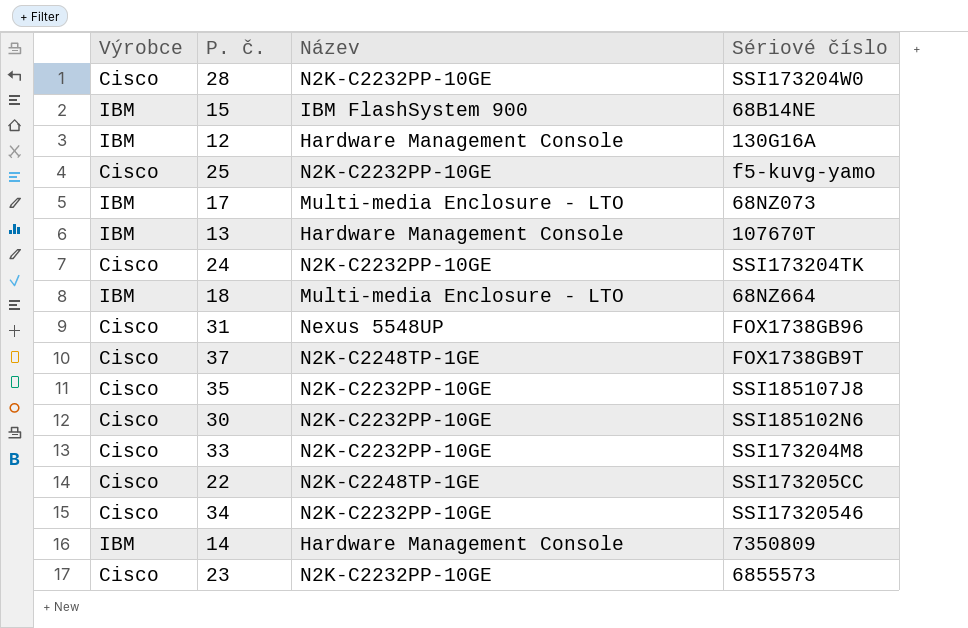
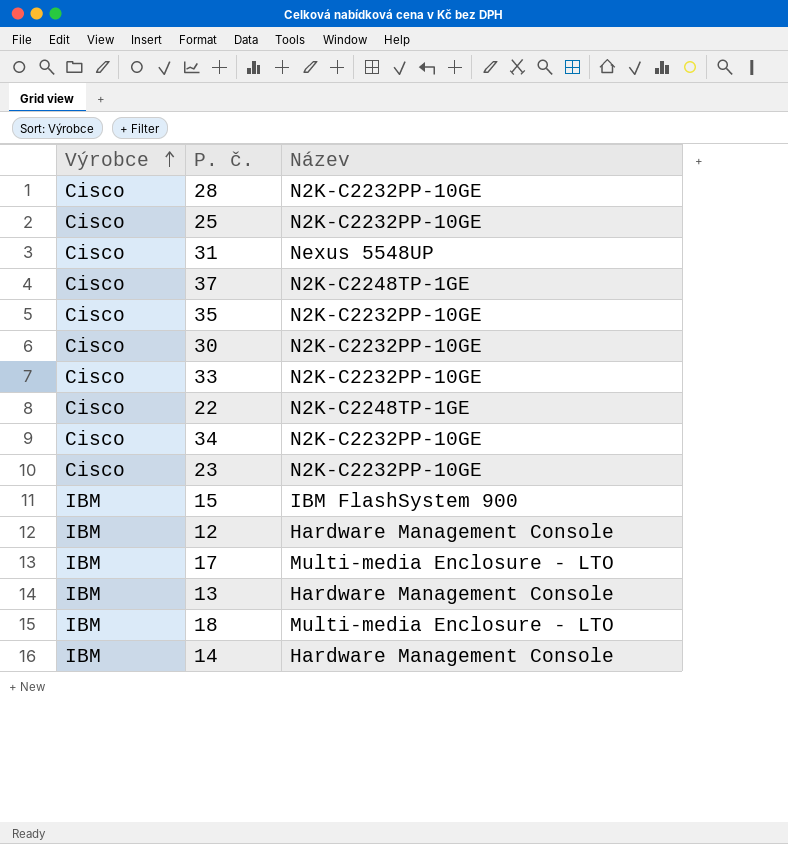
row order: none -> Výrobce ascending
column Sériové číslo | position: 4 -> none
row 24: Cisco | N2K-C2232PP-10GE | SSI173204TK -> none

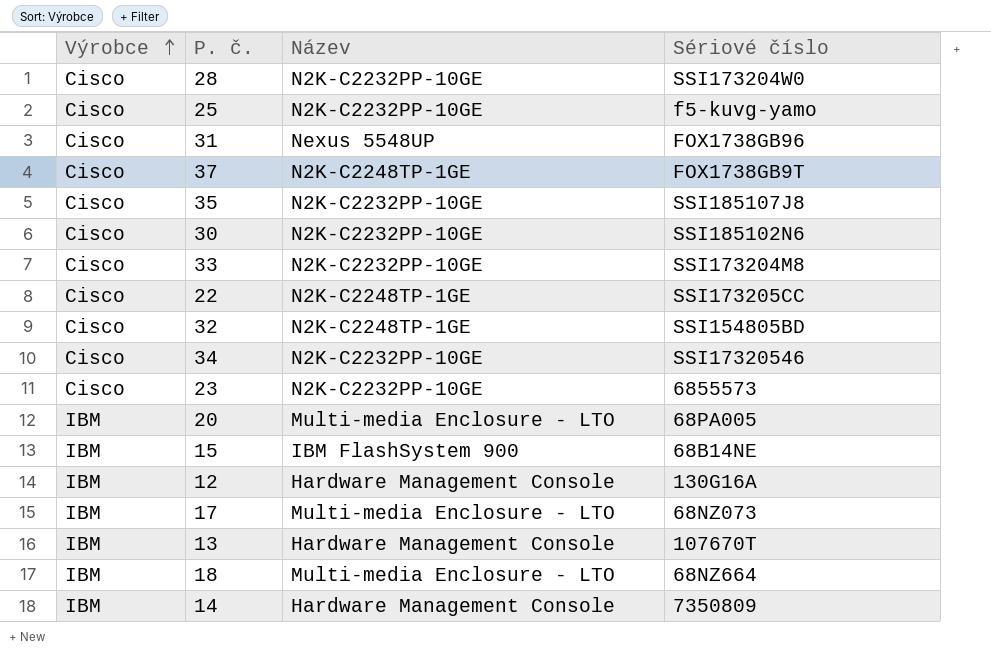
column Sériové číslo | position: none -> 4
row 32: none -> Cisco | N2K-C2248TP-1GE | SSI154805BD
row 20: none -> IBM | Multi-media Enclosure - LTO | 68PA005

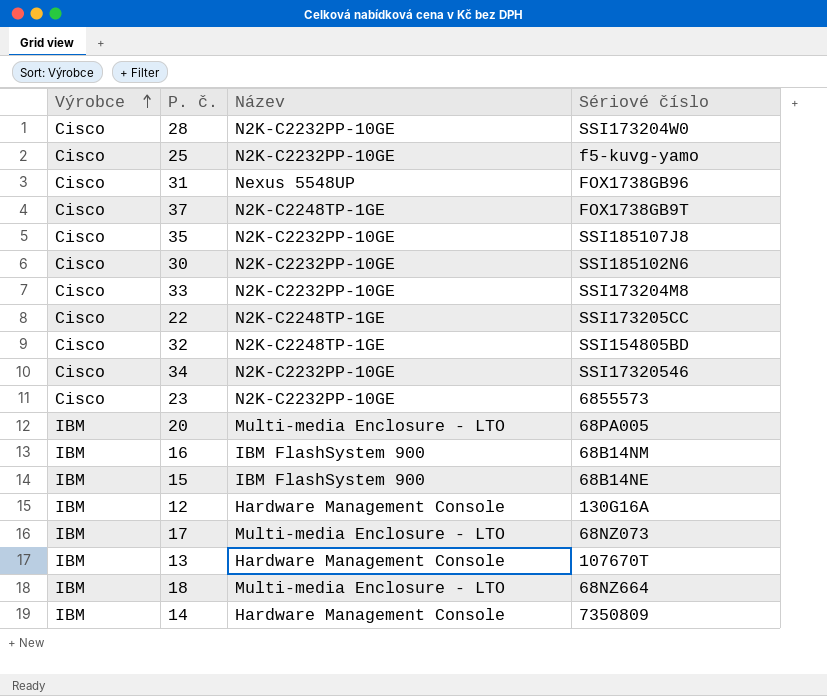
row 16: none -> IBM | IBM FlashSystem 900 | 68B14NM

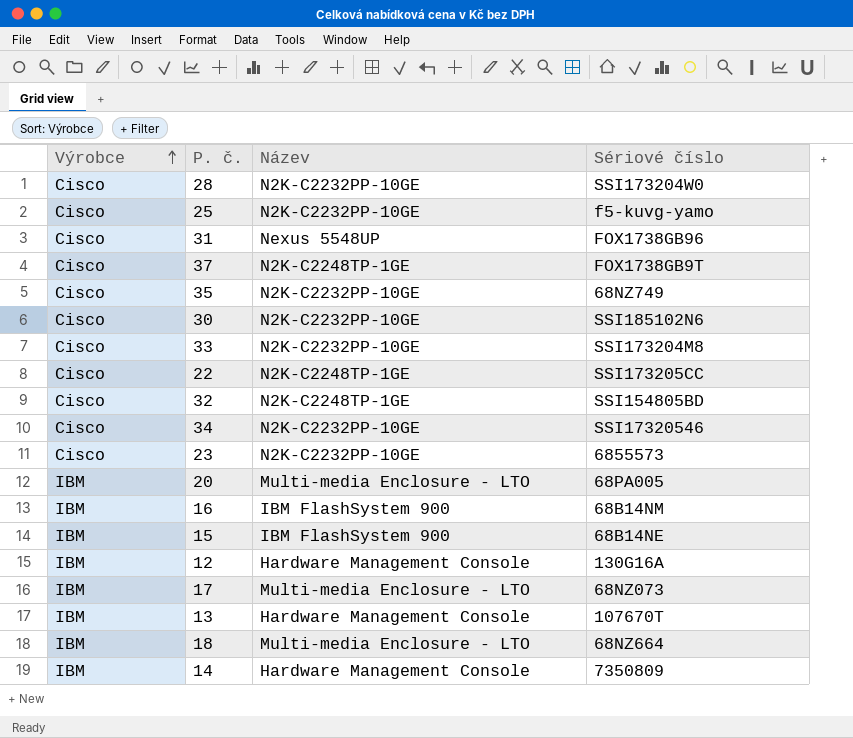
35 | Sériové číslo: SSI185107J8 -> 68NZ749

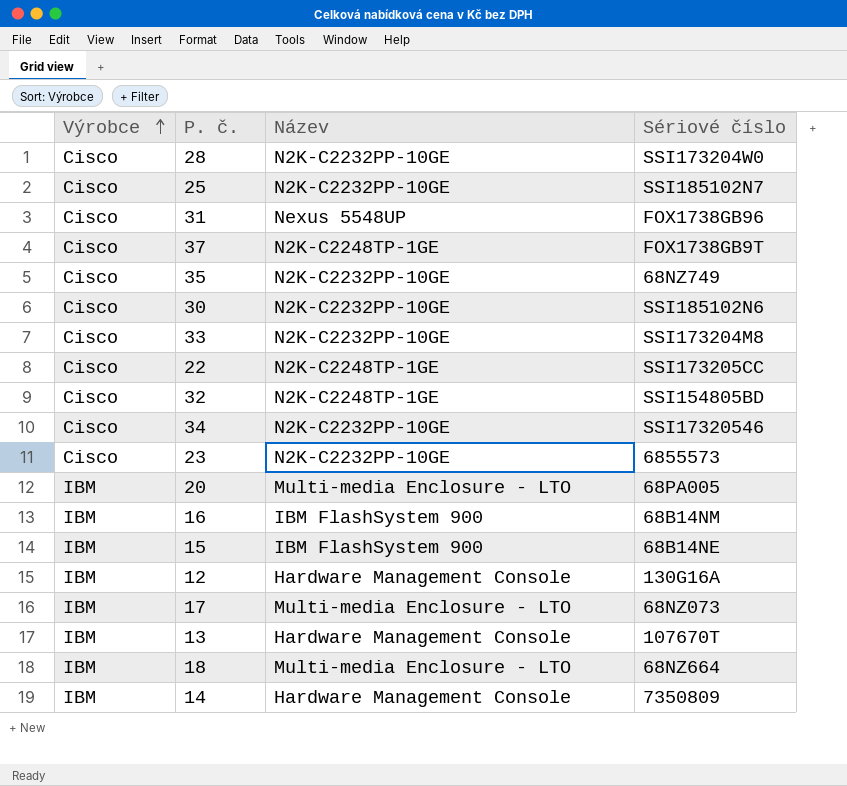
25 | Sériové číslo: f5-kuvg-yamo -> SSI185102N7

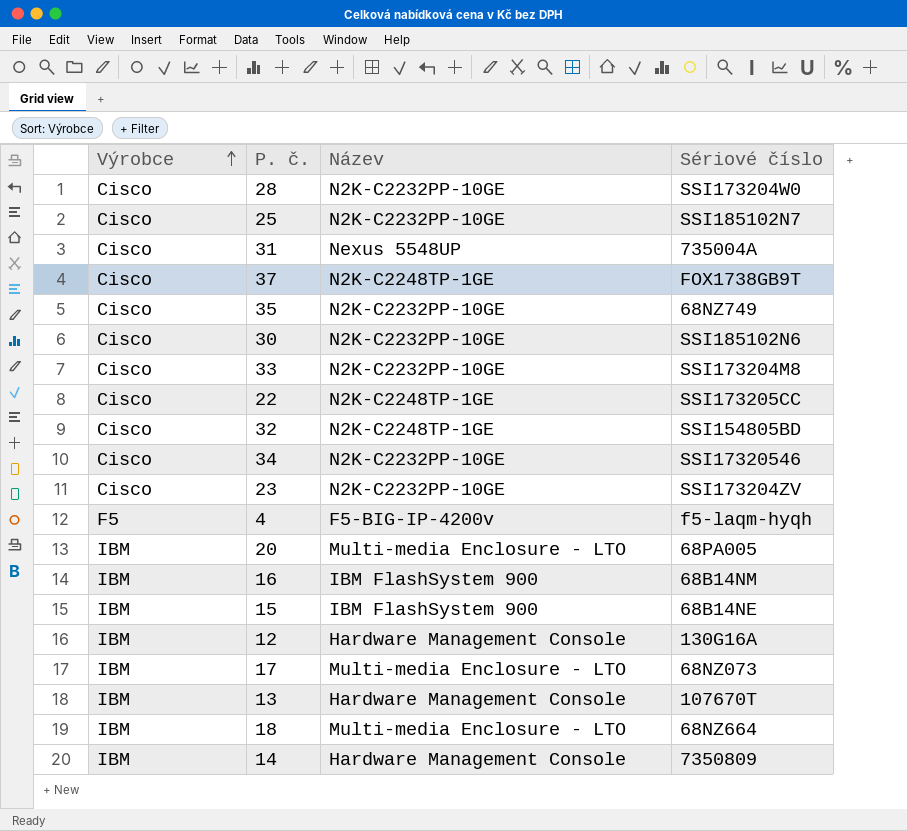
31 | Sériové číslo: FOX1738GB96 -> 735004A
23 | Sériové číslo: 6855573 -> SSI173204ZV
row 4: none -> F5 | F5-BIG-IP-4200v | f5-laqm-hyqh

